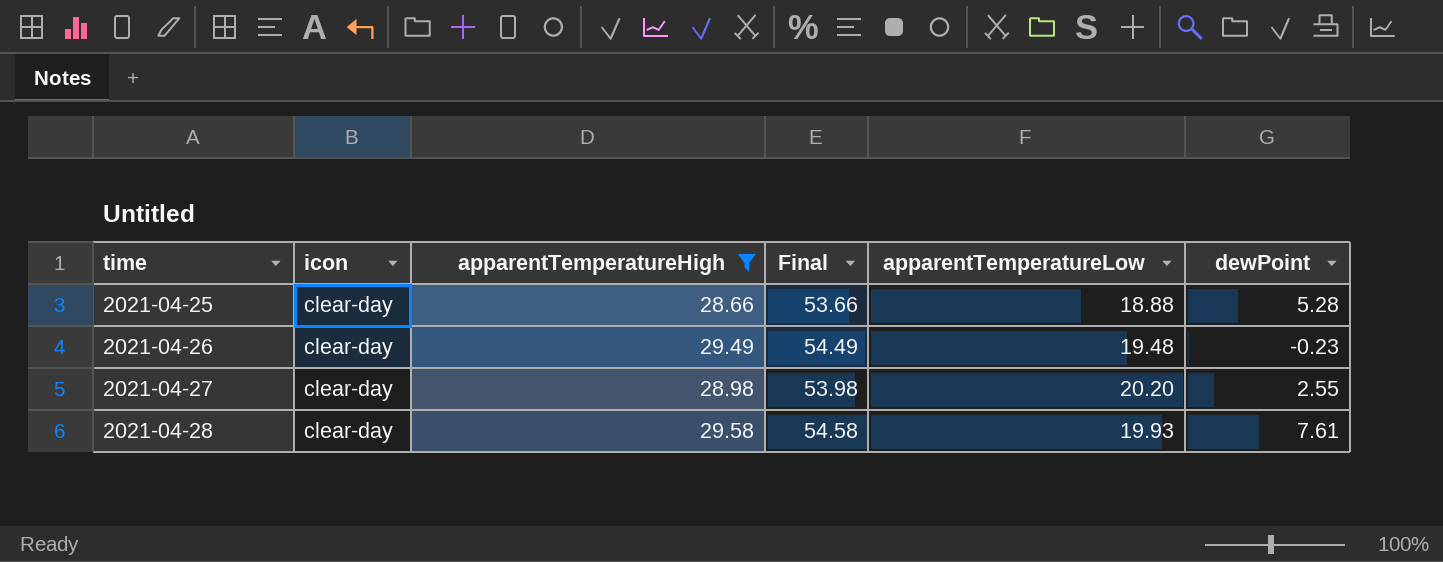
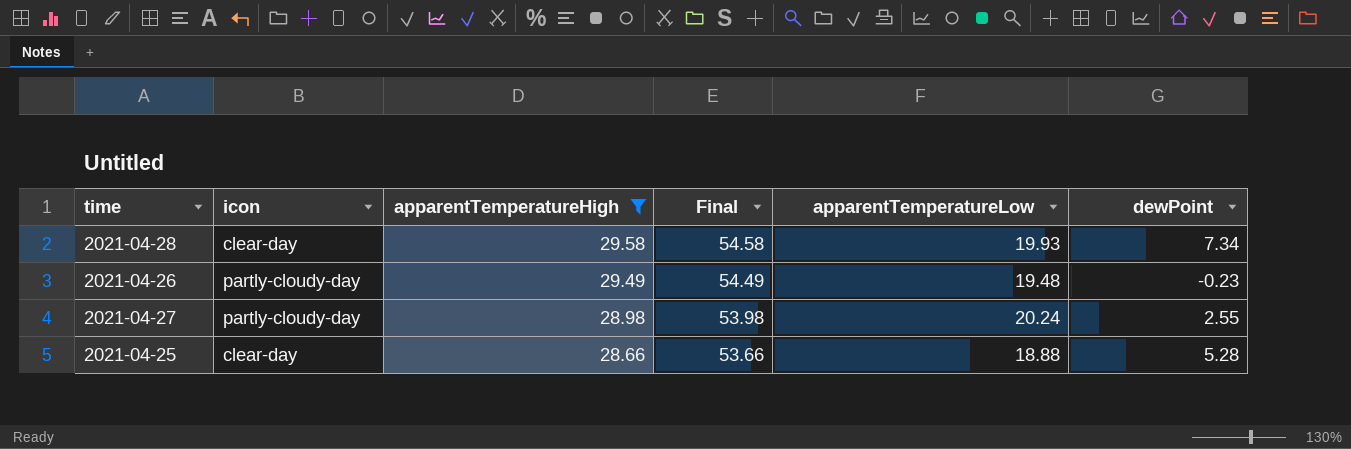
row order: time ascending -> apparentTemperatureHigh descending
2021-04-28 | dewPoint: 7.61 -> 7.34
2021-04-26 | icon: clear-day -> partly-cloudy-day
2021-04-27 | icon: clear-day -> partly-cloudy-day
2021-04-27 | apparentTemperatureLow: 20.20 -> 20.24

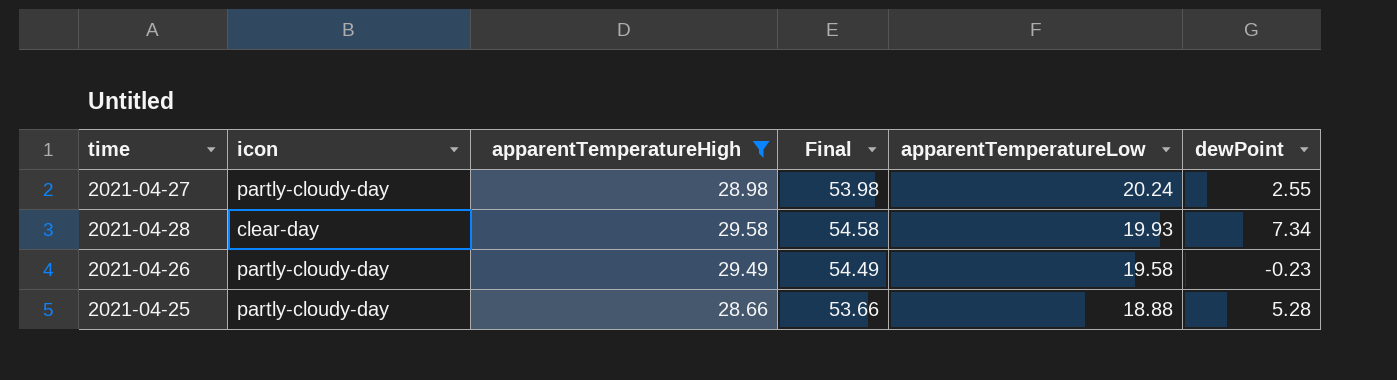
row order: apparentTemperatureHigh descending -> apparentTemperatureLow descending
2021-04-26 | apparentTemperatureLow: 19.48 -> 19.58
2021-04-25 | icon: clear-day -> partly-cloudy-day

